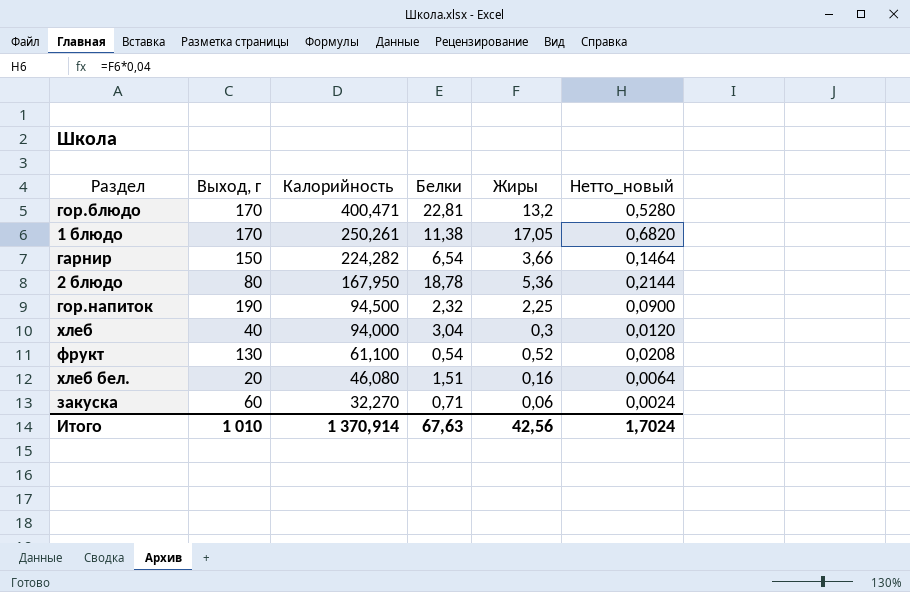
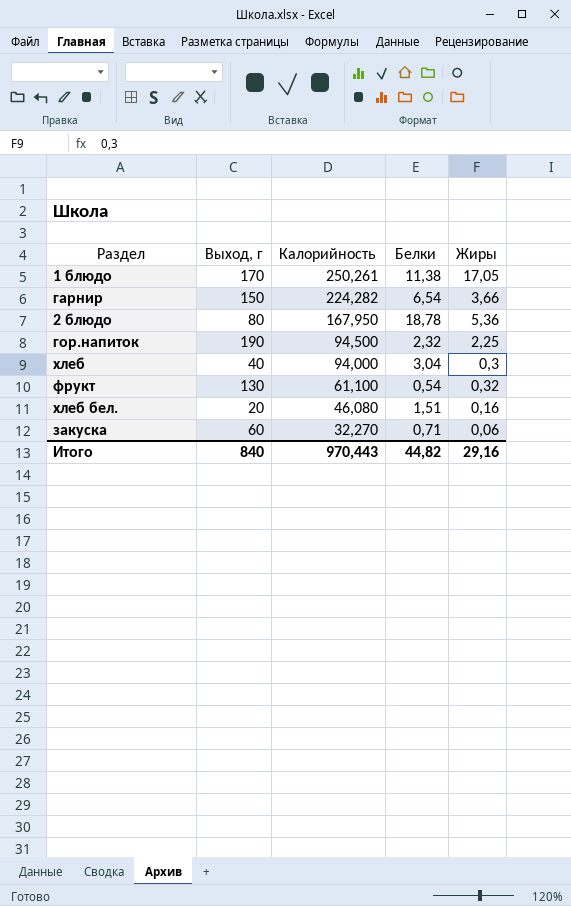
column Нетто_новый | formula: [Жиры] * 0,04 -> none
row гор.блюдо: 170 | 400,471 | 22,81 | 13,2 | 0,5280 -> none
фрукт | Жиры: 0,52 -> 0,32
Итого | Выход, г: 1 010 -> 840
Итого | Калорийность: 1 370,914 -> 970,443
Итого | Белки: 67,63 -> 44,82
Итого | Жиры: 42,56 -> 29,16

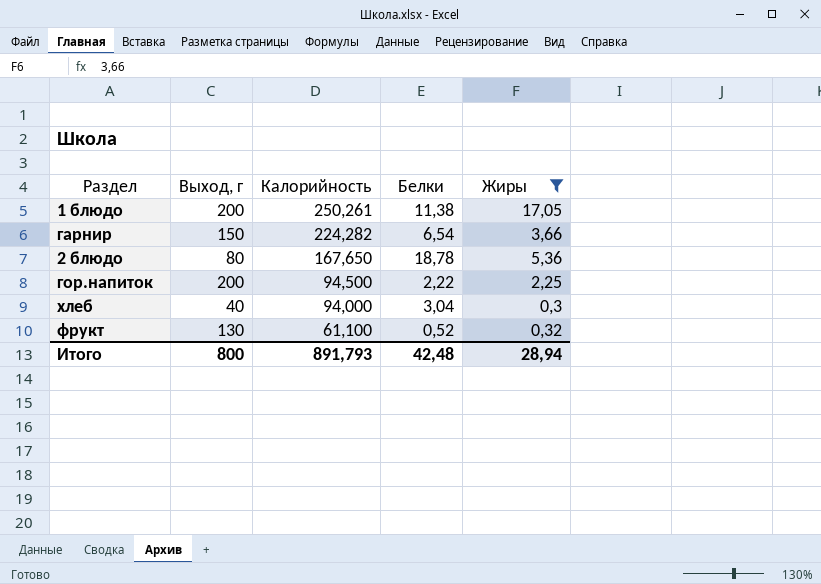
filter: none -> Жиры >= 0,3
1 блюдо | Выход, г: 170 -> 200
2 блюдо | Калорийность: 167,950 -> 167,650
гор.напиток | Выход, г: 190 -> 200
гор.напиток | Белки: 2,32 -> 2,22
фрукт | Белки: 0,54 -> 0,52
Итого | Выход, г: 840 -> 800
Итого | Калорийность: 970,443 -> 891,793
Итого | Белки: 44,82 -> 42,48
Итого | Жиры: 29,16 -> 28,94

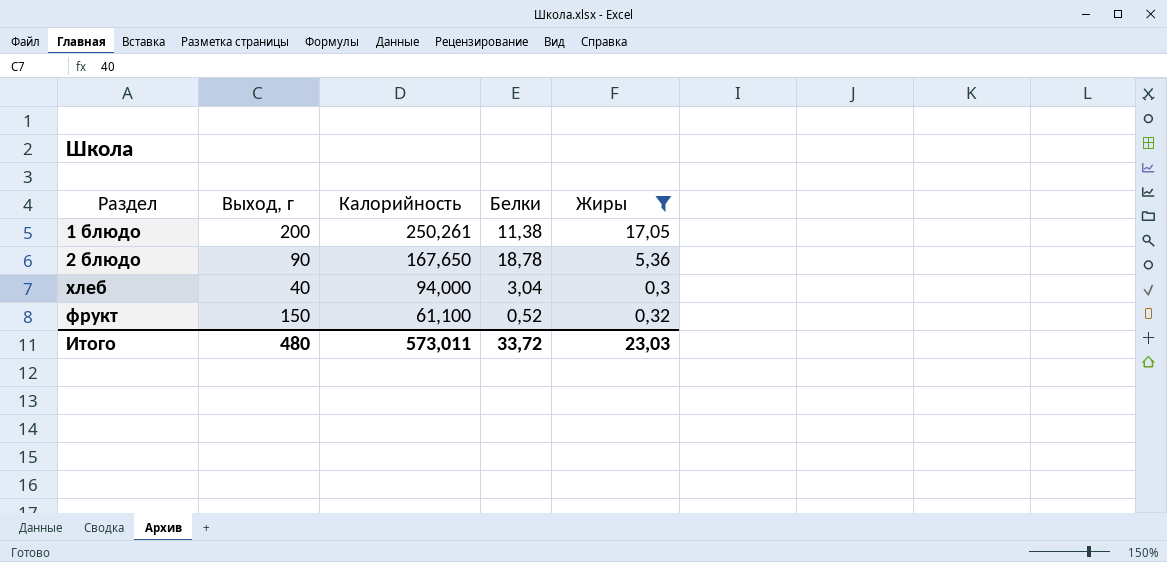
row гарнир: 150 | 224,282 | 6,54 | 3,66 -> none
row гор.напиток: 200 | 94,500 | 2,22 | 2,25 -> none
2 блюдо | Выход, г: 80 -> 90
фрукт | Выход, г: 130 -> 150
Итого | Выход, г: 800 -> 480
Итого | Калорийность: 891,793 -> 573,011
Итого | Белки: 42,48 -> 33,72
Итого | Жиры: 28,94 -> 23,03

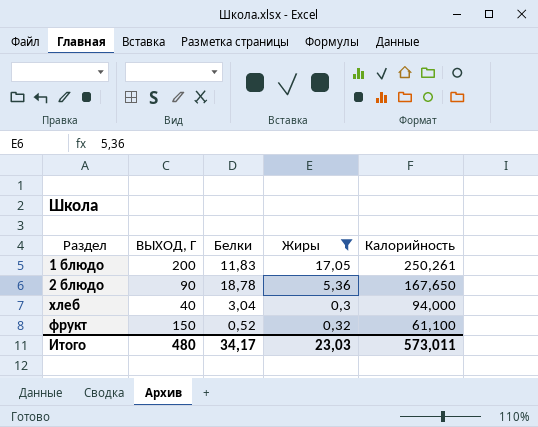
column name: Выход, г -> ВЫХОД, Г
column Калорийность | position: 3 -> 5
1 блюдо | Белки: 11,38 -> 11,83
Итого | Белки: 33,72 -> 34,17

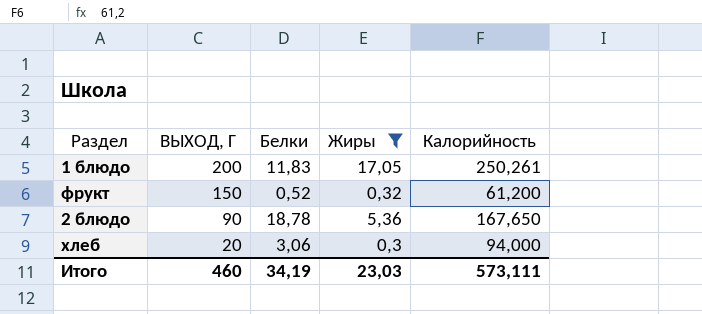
row order: Калорийность descending -> ВЫХОД, Г descending
фрукт | Калорийность: 61,100 -> 61,200
хлеб | ВЫХОД, Г: 40 -> 20
хлеб | Белки: 3,04 -> 3,06
Итого | ВЫХОД, Г: 480 -> 460
Итого | Белки: 34,17 -> 34,19
Итого | Калорийность: 573,011 -> 573,111

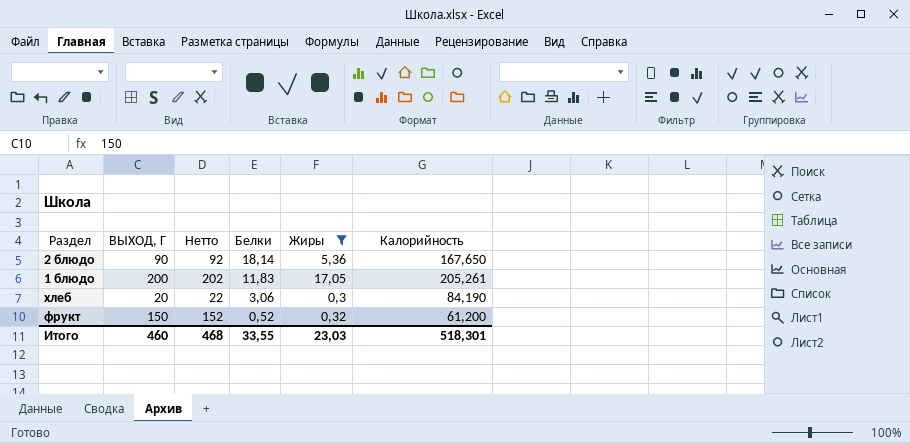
row order: ВЫХОД, Г descending -> Белки descending
column Нетто | formula: none -> [ВЫХОД, Г] + 2
2 блюдо | Белки: 18,78 -> 18,14
1 блюдо | Калорийность: 250,261 -> 205,261
хлеб | Калорийность: 94,000 -> 84,190
Итого | Белки: 34,19 -> 33,55
Итого | Калорийность: 573,111 -> 518,301

